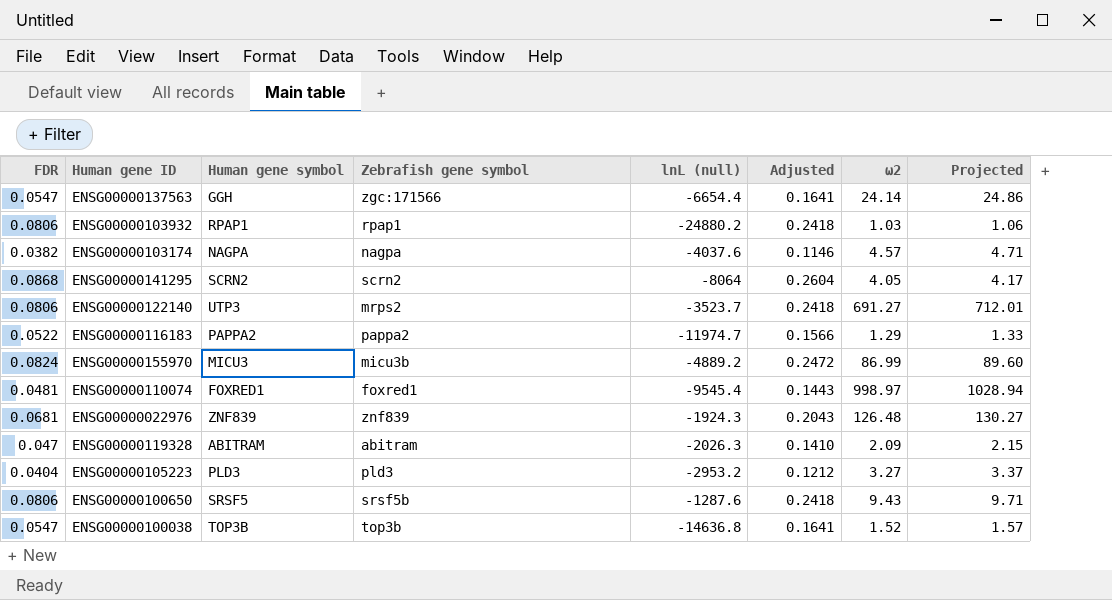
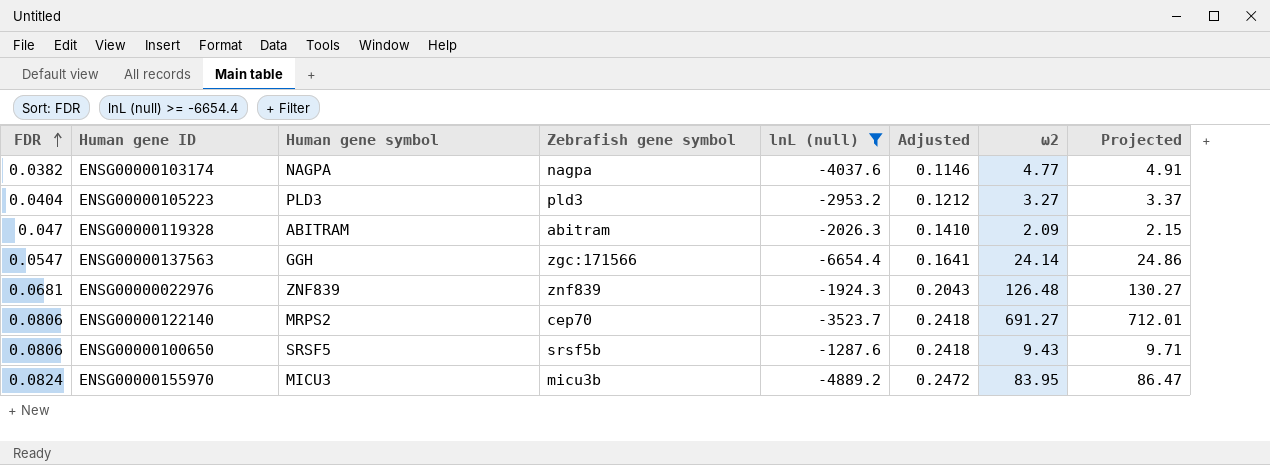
filter: none -> lnL (null) >= -6654.4
row order: none -> FDR ascending
ENSG00000103174 | ω2: 4.57 -> 4.77
ENSG00000103174 | Projected: 4.71 -> 4.91
ENSG00000122140 | Human gene symbol: UTP3 -> MRPS2
ENSG00000122140 | Zebrafish gene symbol: mrps2 -> cep70
ENSG00000155970 | ω2: 86.99 -> 83.95
ENSG00000155970 | Projected: 89.60 -> 86.47

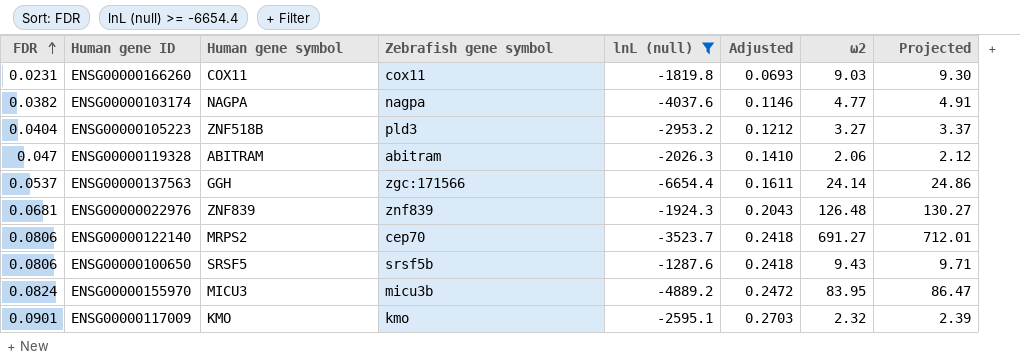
row ENSG00000166260: none -> 0.0231 | COX11 | cox11 | -1819.8 | 0.0693 | 9.03 | 9.30
ENSG00000105223 | Human gene symbol: PLD3 -> ZNF518B
ENSG00000119328 | ω2: 2.09 -> 2.06
ENSG00000119328 | Projected: 2.15 -> 2.12
ENSG00000137563 | FDR: 0.0547 -> 0.0537
ENSG00000137563 | Adjusted: 0.1641 -> 0.1611
row ENSG00000117009: none -> 0.0901 | KMO | kmo | -2595.1 | 0.2703 | 2.32 | 2.39

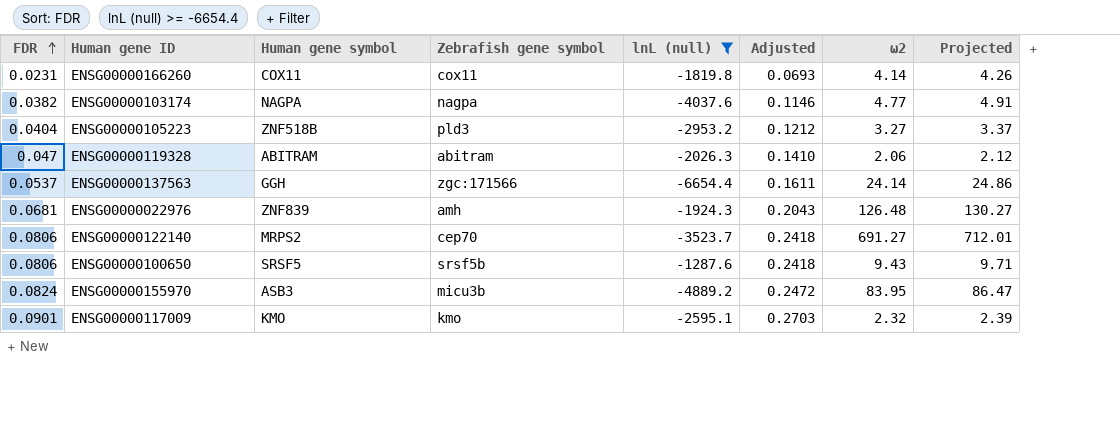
ENSG00000166260 | ω2: 9.03 -> 4.14
ENSG00000166260 | Projected: 9.30 -> 4.26
ENSG00000022976 | Zebrafish gene symbol: znf839 -> amh
ENSG00000155970 | Human gene symbol: MICU3 -> ASB3

